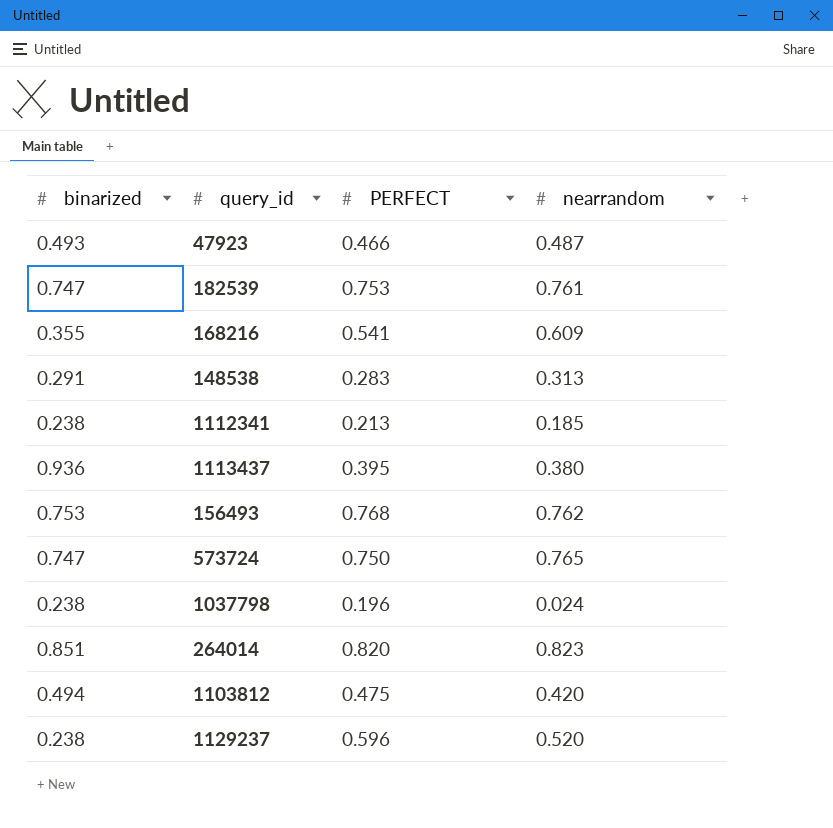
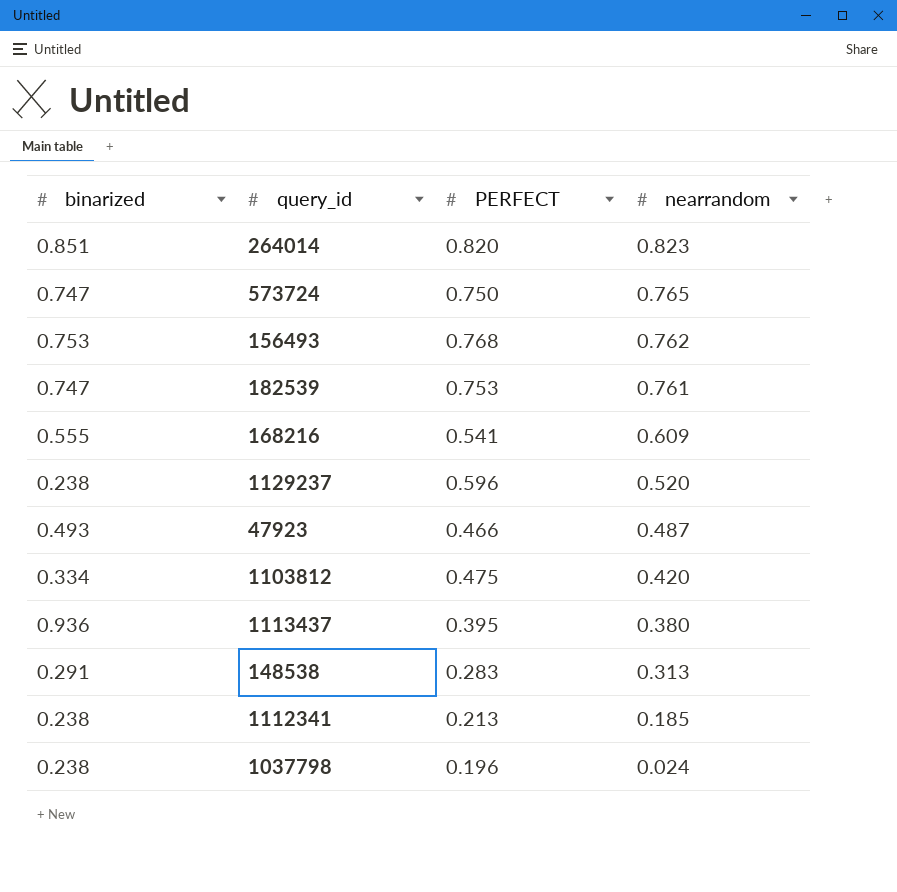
row order: none -> nearrandom descending
168216 | binarized: 0.355 -> 0.555
1103812 | binarized: 0.494 -> 0.334

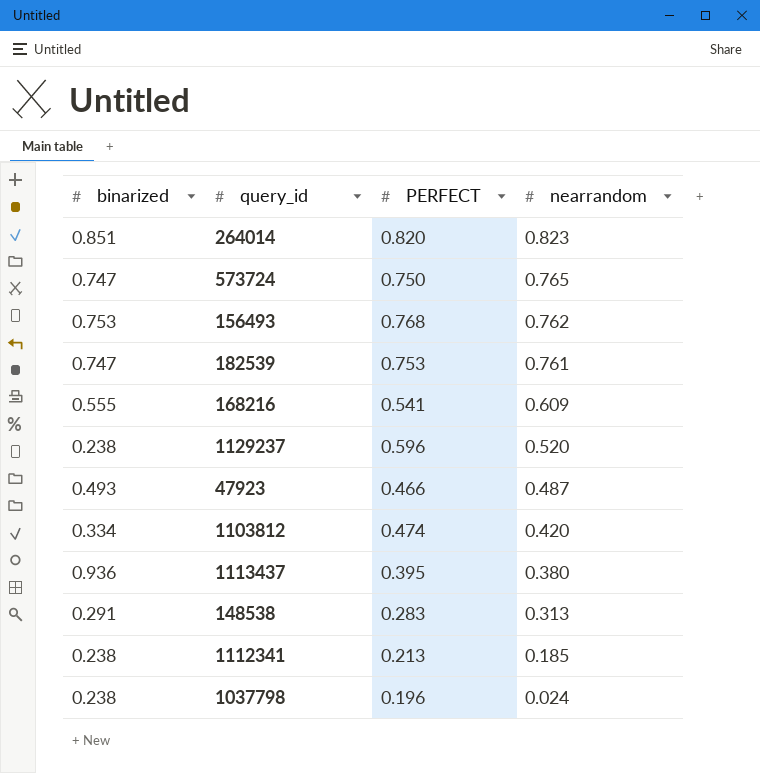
1103812 | PERFECT: 0.475 -> 0.474

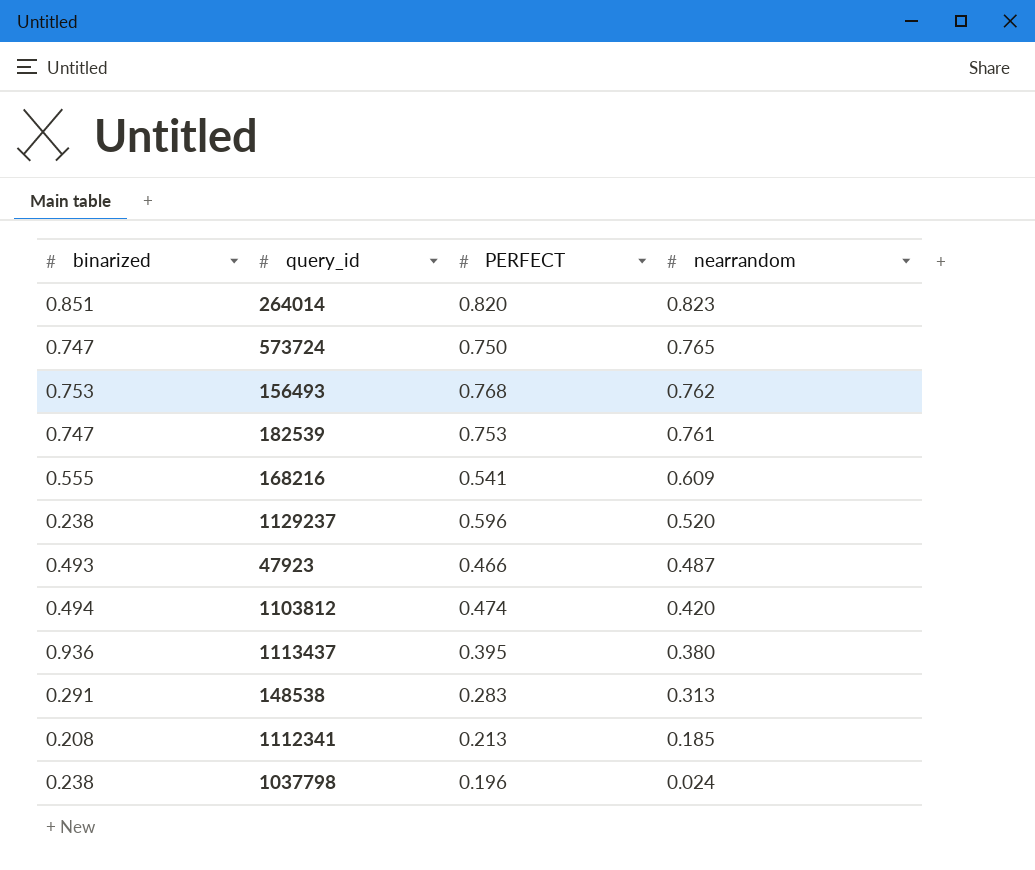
1103812 | binarized: 0.334 -> 0.494
1112341 | binarized: 0.238 -> 0.208

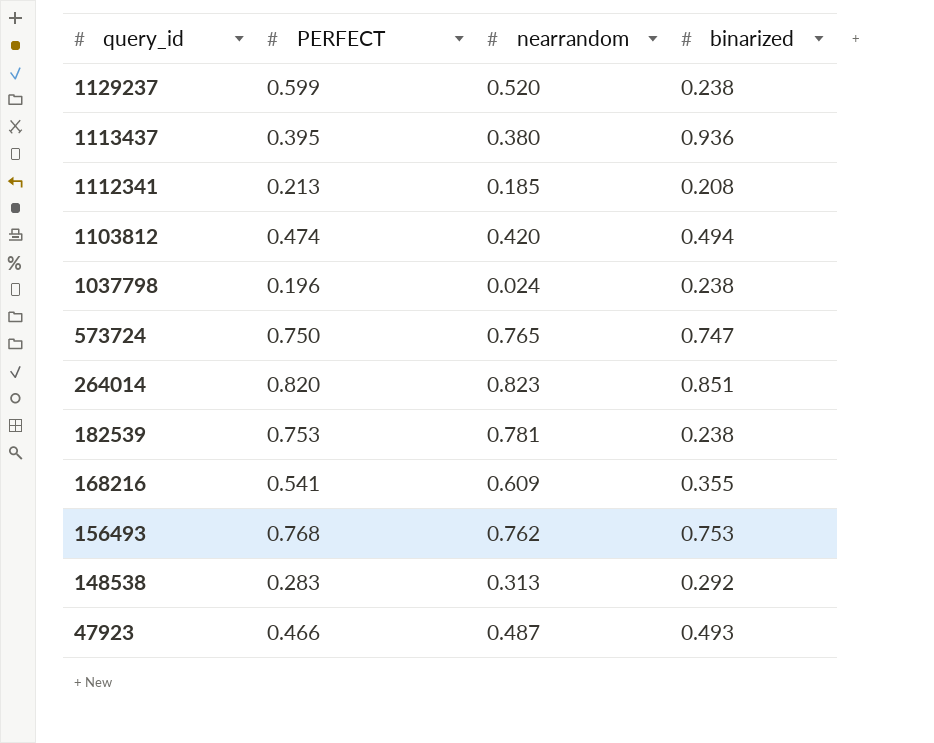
row order: nearrandom descending -> query_id descending
column binarized | position: 1 -> 4
1129237 | PERFECT: 0.596 -> 0.599
182539 | nearrandom: 0.761 -> 0.781
182539 | binarized: 0.747 -> 0.238
168216 | binarized: 0.555 -> 0.355
148538 | binarized: 0.291 -> 0.292

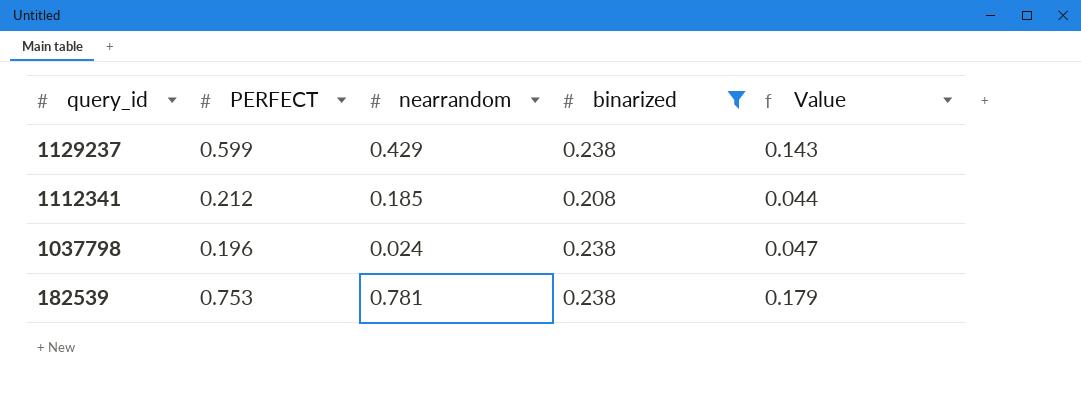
filter: none -> binarized <= 0.238
column Value | formula: none -> [PERFECT] * [binarized]
1129237 | nearrandom: 0.520 -> 0.429
1112341 | PERFECT: 0.213 -> 0.212

